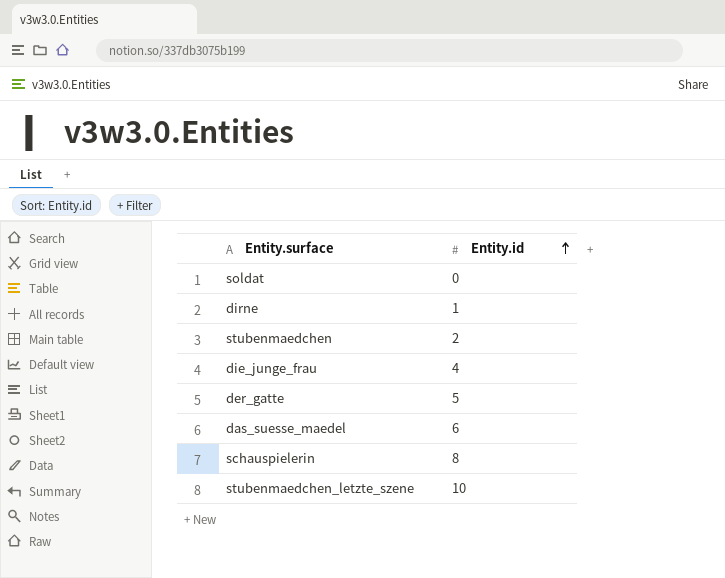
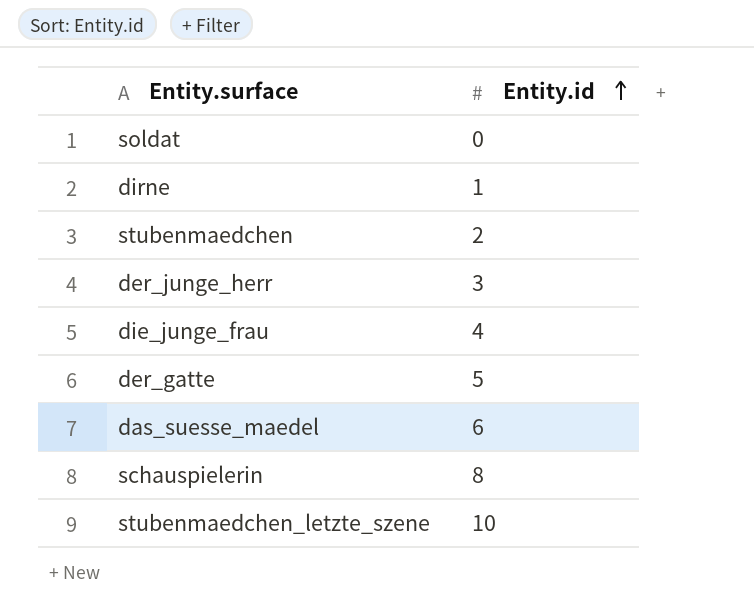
row der_junge_herr: none -> 3

